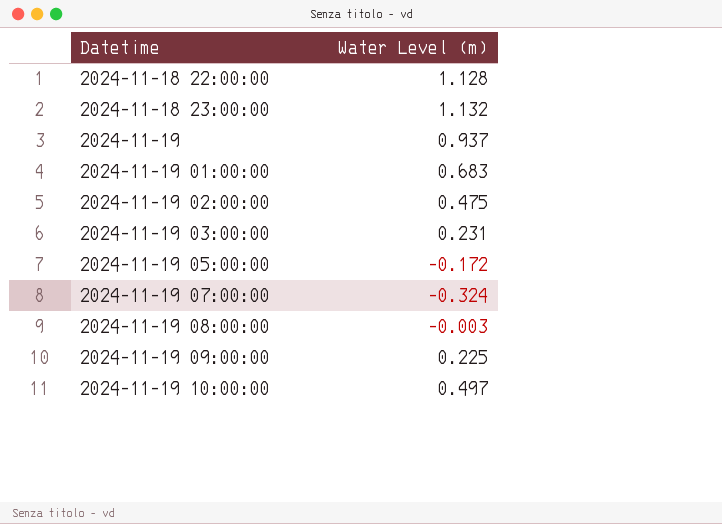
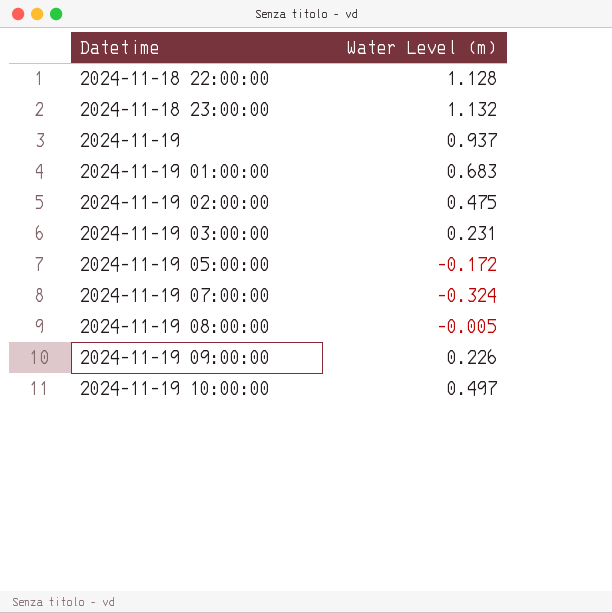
2024-11-19 08:00:00 | Water Level (m): -0.003 -> -0.005
2024-11-19 09:00:00 | Water Level (m): 0.225 -> 0.226

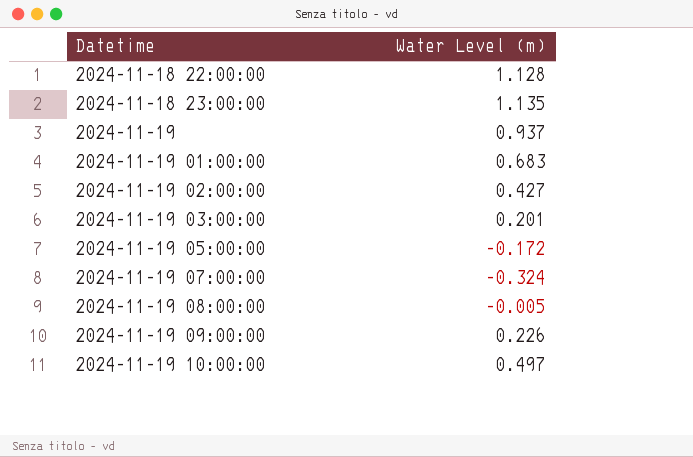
2024-11-18 23:00:00 | Water Level (m): 1.132 -> 1.135
2024-11-19 02:00:00 | Water Level (m): 0.475 -> 0.427
2024-11-19 03:00:00 | Water Level (m): 0.231 -> 0.201

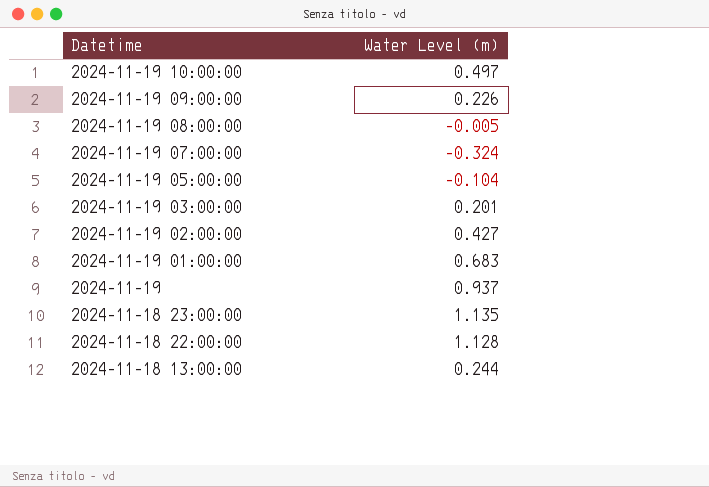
row order: Datetime ascending -> Datetime descending
2024-11-19 05:00:00 | Water Level (m): -0.172 -> -0.104
row 2024-11-18 13:00:00: none -> 0.244

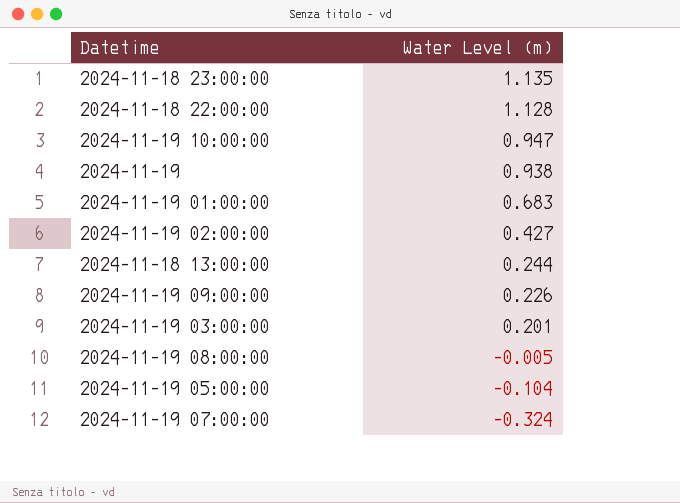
row order: Datetime descending -> Water Level (m) descending
2024-11-19 10:00:00 | Water Level (m): 0.497 -> 0.947
2024-11-19 | Water Level (m): 0.937 -> 0.938

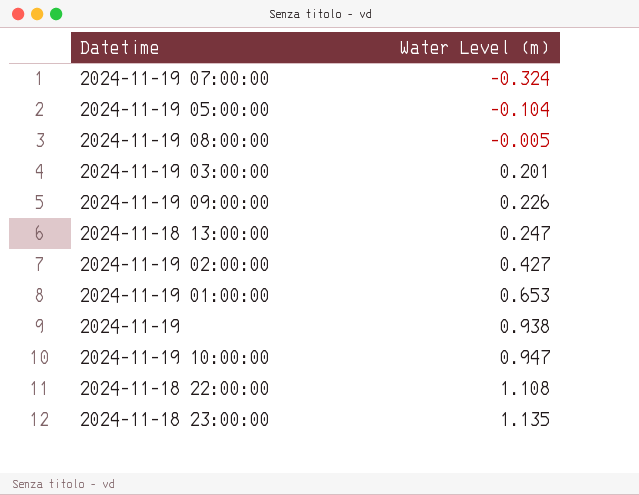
row order: Water Level (m) descending -> Water Level (m) ascending
2024-11-18 13:00:00 | Water Level (m): 0.244 -> 0.247
2024-11-19 01:00:00 | Water Level (m): 0.683 -> 0.653
2024-11-18 22:00:00 | Water Level (m): 1.128 -> 1.108

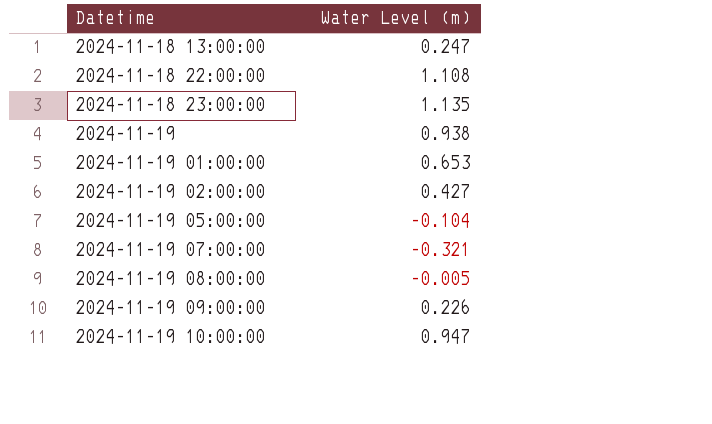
row order: Water Level (m) ascending -> Datetime ascending
row 2024-11-19 03:00:00: 0.201 -> none
2024-11-19 07:00:00 | Water Level (m): -0.324 -> -0.321

